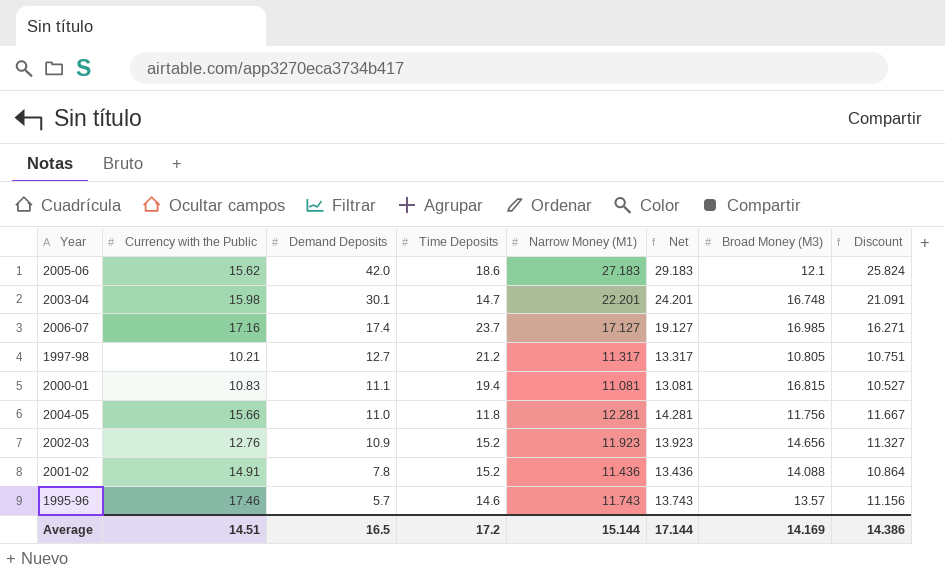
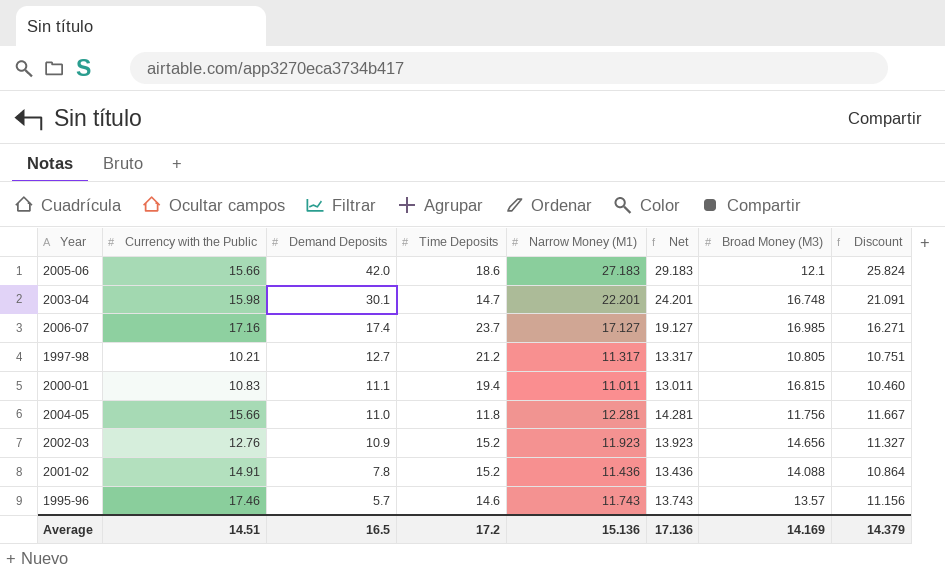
2005-06 | Currency with the Public: 15.62 -> 15.66
2000-01 | Narrow Money (M1): 11.081 -> 11.011
2000-01 | Net: 13.081 -> 13.011
2000-01 | Discount: 10.527 -> 10.460
Average | Narrow Money (M1): 15.144 -> 15.136
Average | Net: 17.144 -> 17.136
Average | Discount: 14.386 -> 14.379

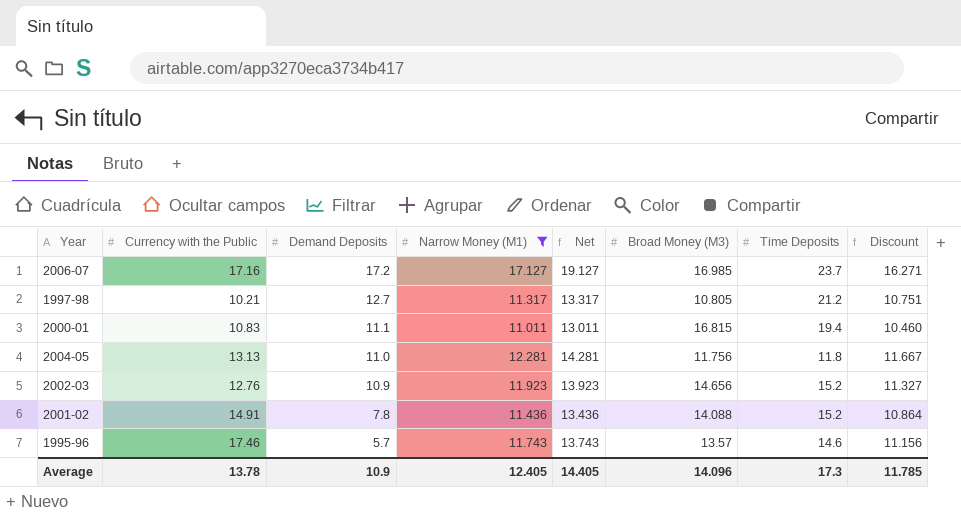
filter: none -> Narrow Money (M1) <= 17.127
column Time Deposits | position: 4 -> 7
2006-07 | Demand Deposits: 17.4 -> 17.2
2004-05 | Currency with the Public: 15.66 -> 13.13
Average | Currency with the Public: 14.51 -> 13.78
Average | Demand Deposits: 16.5 -> 10.9
Average | Narrow Money (M1): 15.136 -> 12.405
Average | Net: 17.136 -> 14.405
Average | Broad Money (M3): 14.169 -> 14.096
Average | Time Deposits: 17.2 -> 17.3
Average | Discount: 14.379 -> 11.785

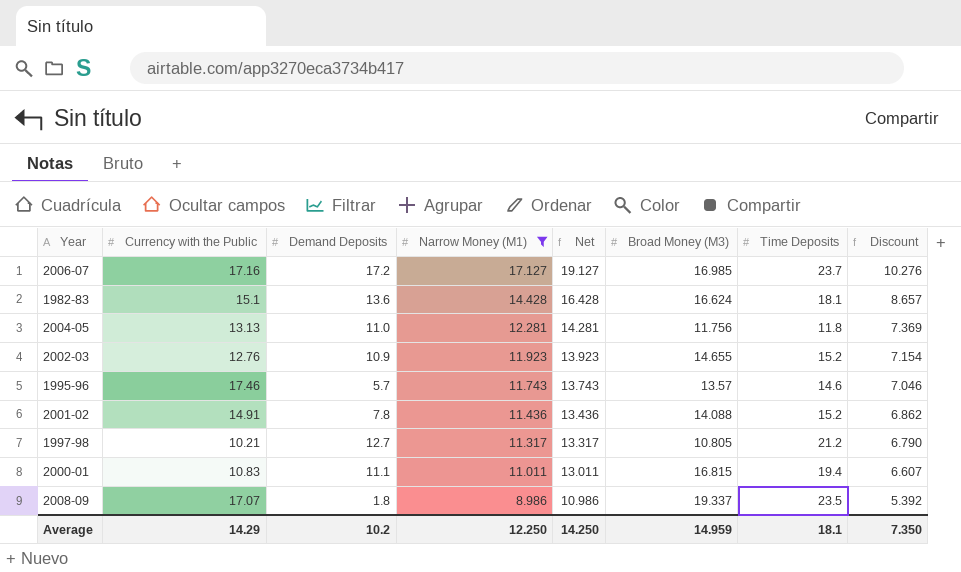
row order: Demand Deposits descending -> Narrow Money (M1) descending
column Discount | formula: [Narrow Money (M1)] * 0.95 -> [Narrow Money (M1)] * 0.6
row 1982-83: none -> 15.1 | 13.6 | 14.428 | 16.428 | 16.624 | 18.1 | 8.657
2002-03 | Broad Money (M3): 14.656 -> 14.655
row 2008-09: none -> 17.07 | 1.8 | 8.986 | 10.986 | 19.337 | 23.5 | 5.392
Average | Currency with the Public: 13.78 -> 14.29
Average | Demand Deposits: 10.9 -> 10.2
Average | Narrow Money (M1): 12.405 -> 12.250
Average | Net: 14.405 -> 14.250
Average | Broad Money (M3): 14.096 -> 14.959
Average | Time Deposits: 17.3 -> 18.1
Average | Discount: 11.785 -> 7.350

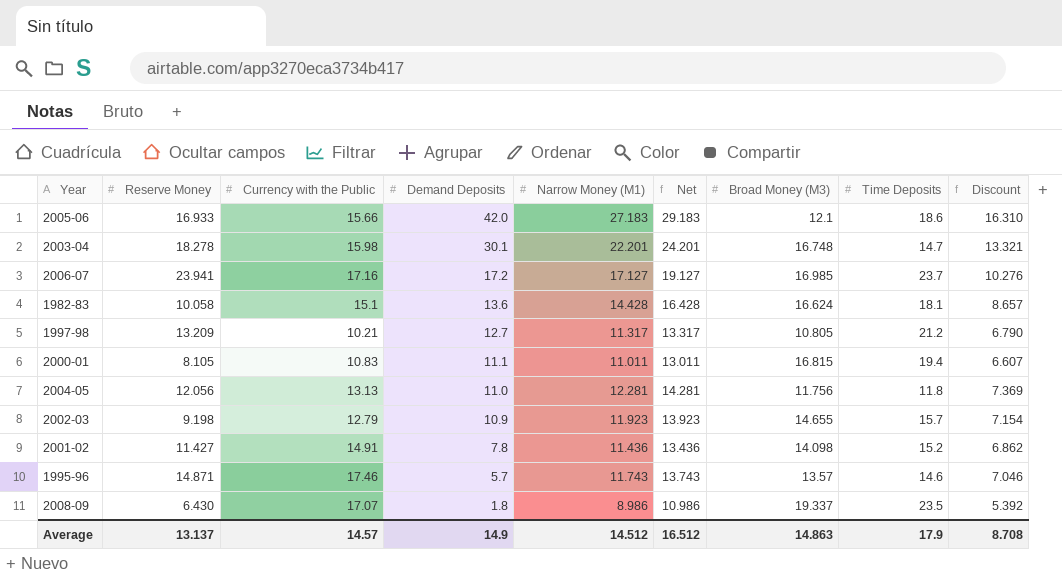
filter: Narrow Money (M1) <= 17.127 -> none
row order: Narrow Money (M1) descending -> Demand Deposits descending
column Reserve Money | position: none -> 2
2002-03 | Currency with the Public: 12.76 -> 12.79
2002-03 | Time Deposits: 15.2 -> 15.7
2001-02 | Broad Money (M3): 14.088 -> 14.098
Average | Currency with the Public: 14.29 -> 14.57
Average | Demand Deposits: 10.2 -> 14.9
Average | Narrow Money (M1): 12.250 -> 14.512
Average | Net: 14.250 -> 16.512
Average | Broad Money (M3): 14.959 -> 14.863
Average | Time Deposits: 18.1 -> 17.9
Average | Discount: 7.350 -> 8.708

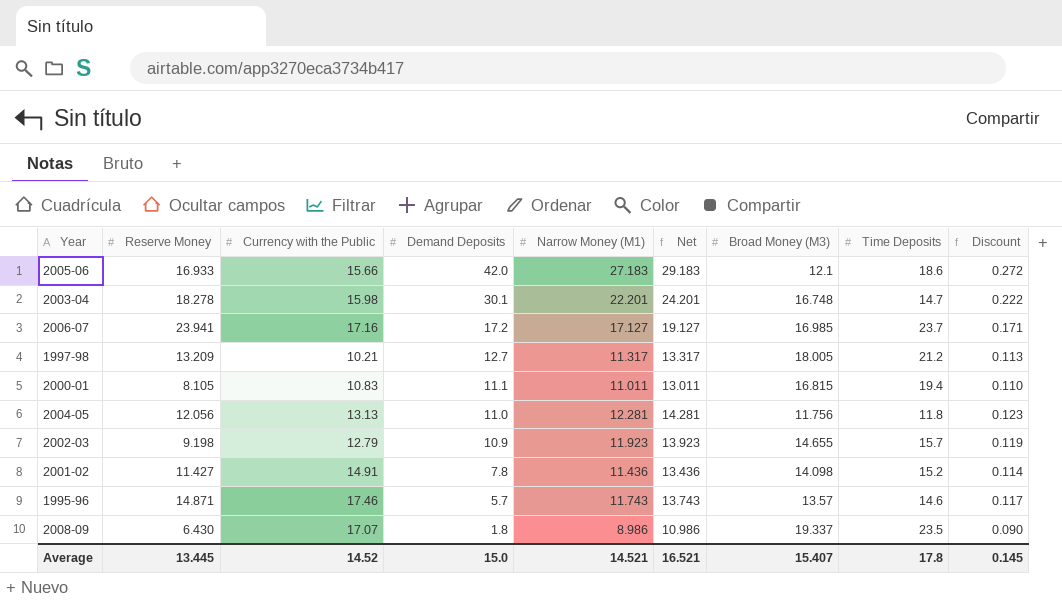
column Discount | formula: [Narrow Money (M1)] * 0.6 -> [Narrow Money (M1)] * 0.01
row 1982-83: 10.058 | 15.1 | 13.6 | 14.428 | 16.428 | 16.624 | 18.1 | 8.657 -> none
1997-98 | Broad Money (M3): 10.805 -> 18.005
Average | Reserve Money: 13.137 -> 13.445
Average | Currency with the Public: 14.57 -> 14.52
Average | Demand Deposits: 14.9 -> 15.0
Average | Narrow Money (M1): 14.512 -> 14.521
Average | Net: 16.512 -> 16.521
Average | Broad Money (M3): 14.863 -> 15.407
Average | Time Deposits: 17.9 -> 17.8
Average | Discount: 8.708 -> 0.145

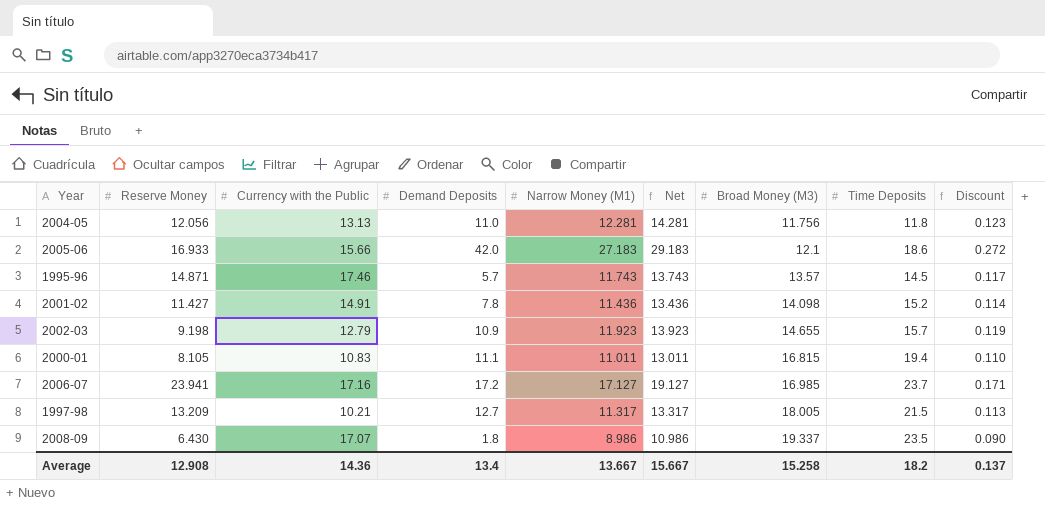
row order: Demand Deposits descending -> Broad Money (M3) ascending
row 2003-04: 18.278 | 15.98 | 30.1 | 22.201 | 24.201 | 16.748 | 14.7 | 0.222 -> none
1995-96 | Time Deposits: 14.6 -> 14.5
1997-98 | Time Deposits: 21.2 -> 21.5
Average | Reserve Money: 13.445 -> 12.908
Average | Currency with the Public: 14.52 -> 14.36
Average | Demand Deposits: 15.0 -> 13.4
Average | Narrow Money (M1): 14.521 -> 13.667
Average | Net: 16.521 -> 15.667
Average | Broad Money (M3): 15.407 -> 15.258
Average | Time Deposits: 17.8 -> 18.2
Average | Discount: 0.145 -> 0.137

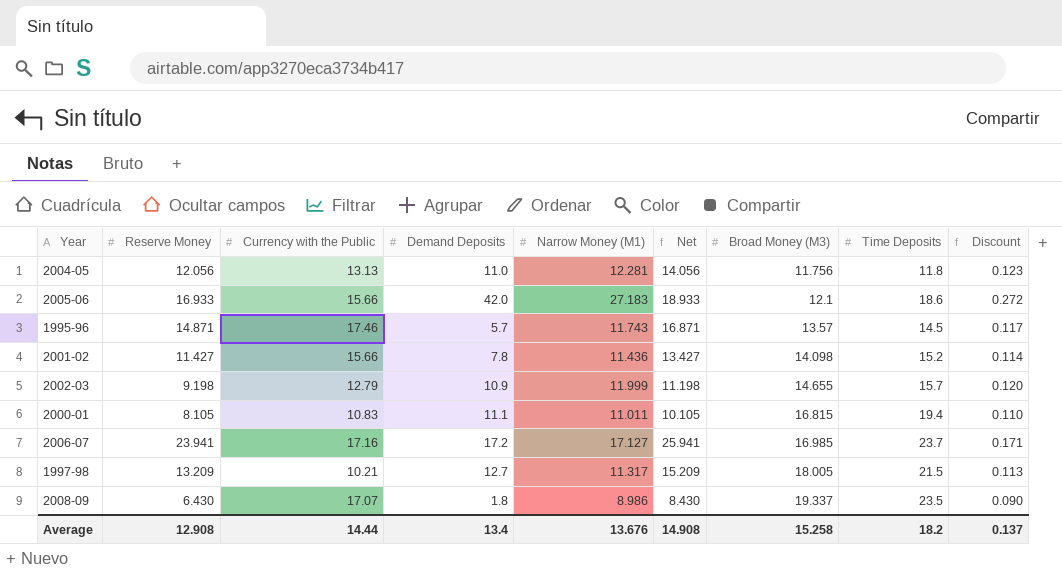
column Net | formula: [Narrow Money (M1)] + 2 -> [Reserve Money] + 2
2001-02 | Currency with the Public: 14.91 -> 15.66
2002-03 | Narrow Money (M1): 11.923 -> 11.999
2002-03 | Discount: 0.119 -> 0.120
Average | Currency with the Public: 14.36 -> 14.44
Average | Narrow Money (M1): 13.667 -> 13.676
Average | Net: 15.667 -> 14.908

